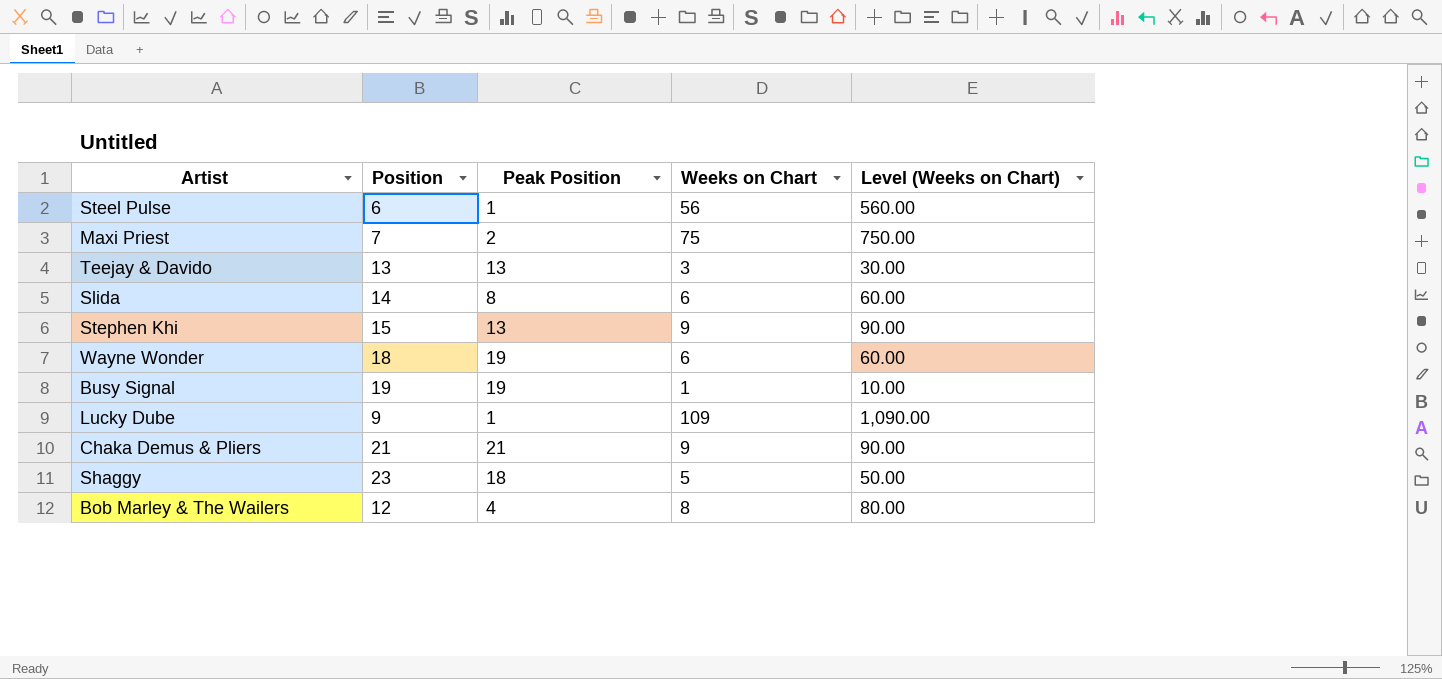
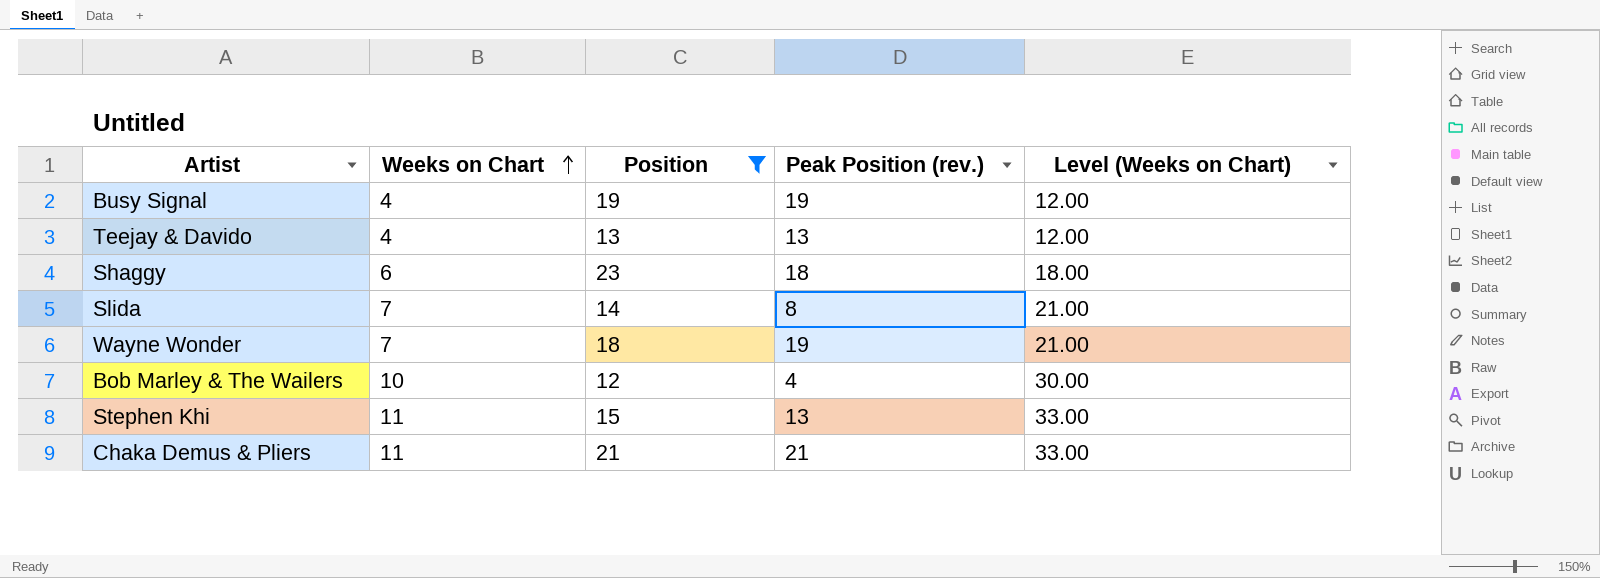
filter: none -> Position >= 12
row order: none -> Weeks on Chart ascending
column Weeks on Chart | position: 4 -> 2
column name: Peak Position -> Peak Position (rev.)
column Level (Weeks on Chart) | formula: [Weeks on Chart] * 10 -> [Weeks on Chart] * 3
Busy Signal | Weeks on Chart: 1 -> 4
Teejay & Davido | Weeks on Chart: 3 -> 4
Shaggy | Weeks on Chart: 5 -> 6
Slida | Weeks on Chart: 6 -> 7
Wayne Wonder | Weeks on Chart: 6 -> 7
Bob Marley & The Wailers | Weeks on Chart: 8 -> 10
Stephen Khi | Weeks on Chart: 9 -> 11
Chaka Demus & Pliers | Weeks on Chart: 9 -> 11

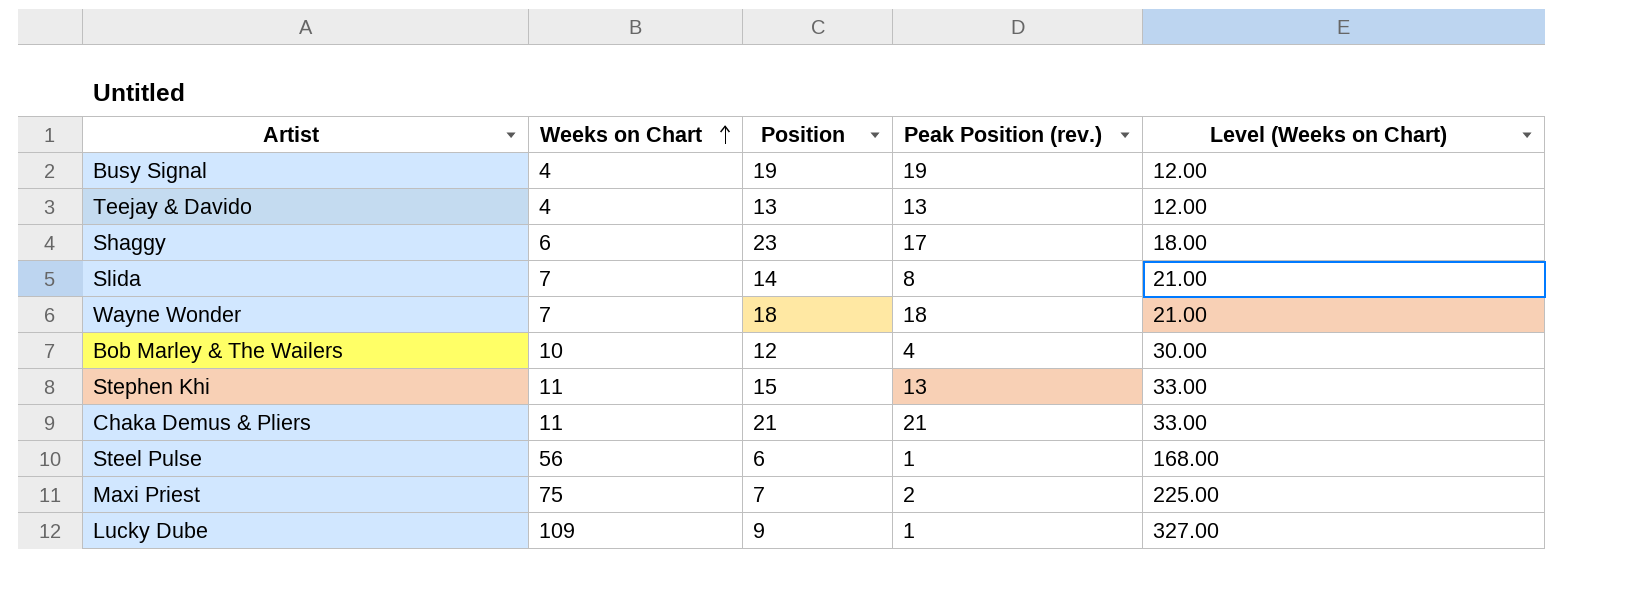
filter: Position >= 12 -> none
Shaggy | Peak Position (rev.): 18 -> 17
Wayne Wonder | Peak Position (rev.): 19 -> 18

